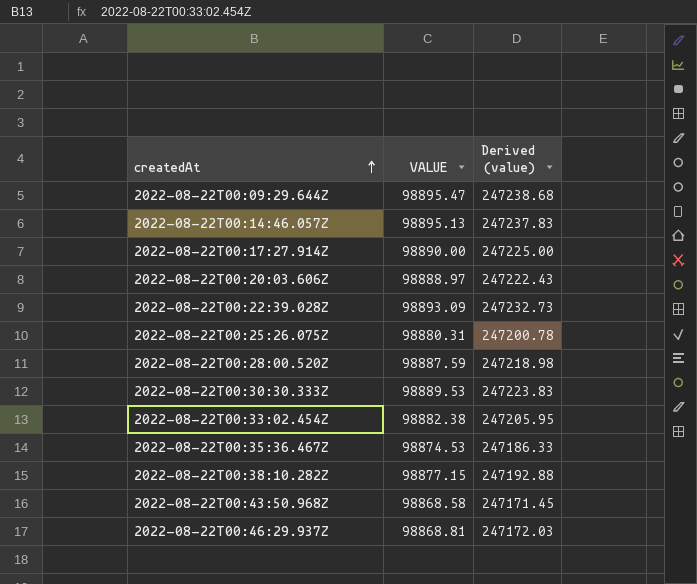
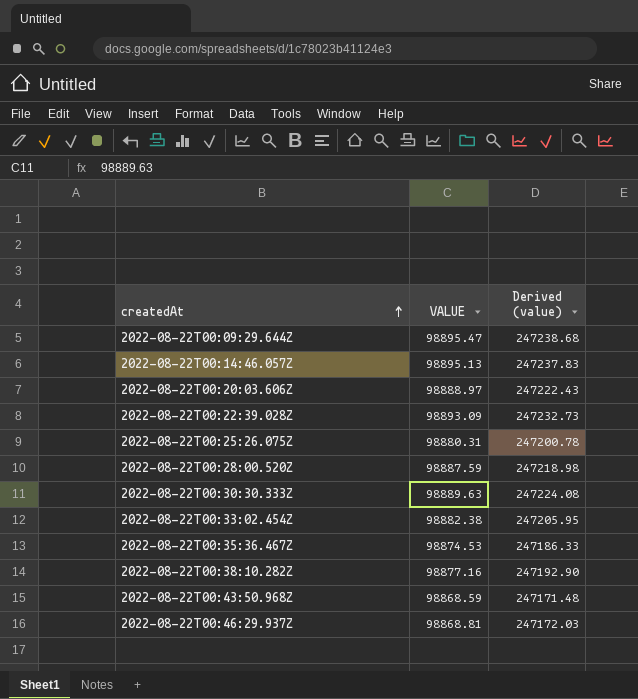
row 2022-08-22T00:17:27.914Z: 98890.00 | 247225.00 -> none
2022-08-22T00:30:30.333Z | VALUE: 98889.53 -> 98889.63
2022-08-22T00:30:30.333Z | Derived (value): 247223.83 -> 247224.08
2022-08-22T00:38:10.282Z | VALUE: 98877.15 -> 98877.16
2022-08-22T00:38:10.282Z | Derived (value): 247192.88 -> 247192.90
2022-08-22T00:43:50.968Z | VALUE: 98868.58 -> 98868.59
2022-08-22T00:43:50.968Z | Derived (value): 247171.45 -> 247171.48

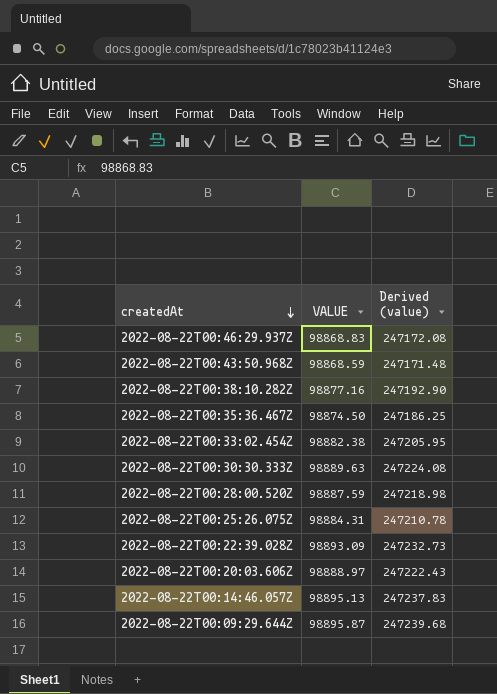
row order: createdAt ascending -> createdAt descending
2022-08-22T00:46:29.937Z | VALUE: 98868.81 -> 98868.83
2022-08-22T00:46:29.937Z | Derived (value): 247172.03 -> 247172.08
2022-08-22T00:35:36.467Z | VALUE: 98874.53 -> 98874.50
2022-08-22T00:35:36.467Z | Derived (value): 247186.33 -> 247186.25
2022-08-22T00:25:26.075Z | VALUE: 98880.31 -> 98884.31
2022-08-22T00:25:26.075Z | Derived (value): 247200.78 -> 247210.78
2022-08-22T00:09:29.644Z | VALUE: 98895.47 -> 98895.87
2022-08-22T00:09:29.644Z | Derived (value): 247238.68 -> 247239.68

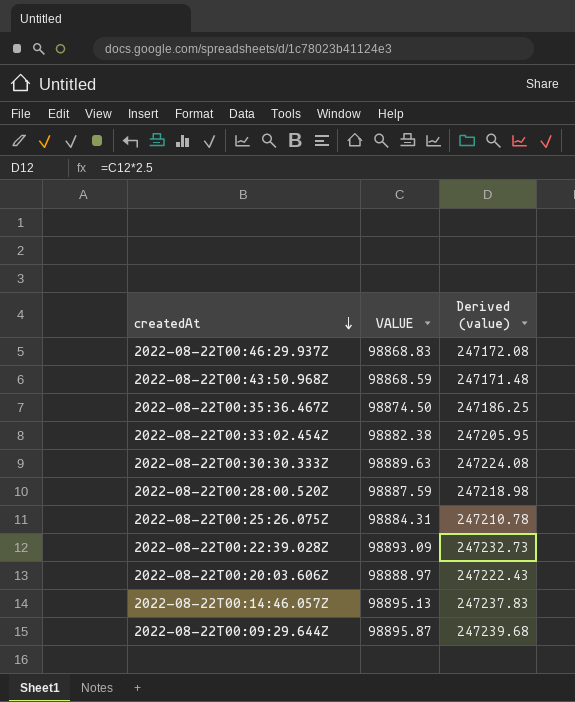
row 2022-08-22T00:38:10.282Z: 98877.16 | 247192.90 -> none

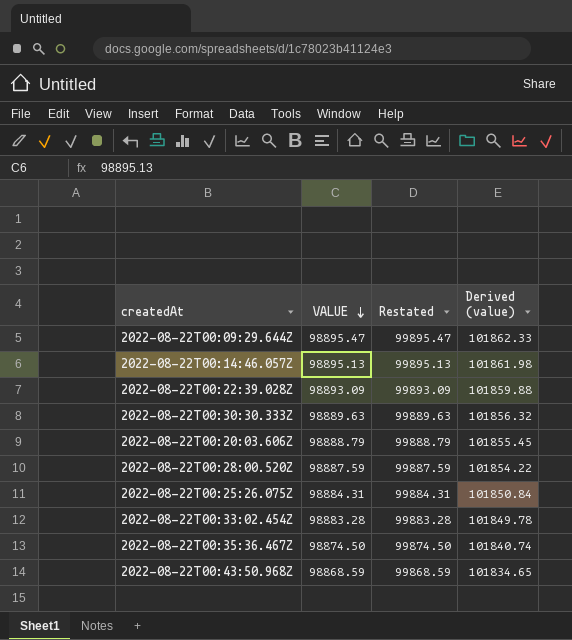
row order: createdAt descending -> VALUE descending
column Restated | formula: none -> [VALUE] + 1000
column Derived (value) | formula: [VALUE] * 2.5 -> [VALUE] * 1.03
row 2022-08-22T00:46:29.937Z: 98868.83 | 247172.08 -> none
2022-08-22T00:09:29.644Z | VALUE: 98895.87 -> 98895.47
2022-08-22T00:20:03.606Z | VALUE: 98888.97 -> 98888.79
2022-08-22T00:33:02.454Z | VALUE: 98882.38 -> 98883.28

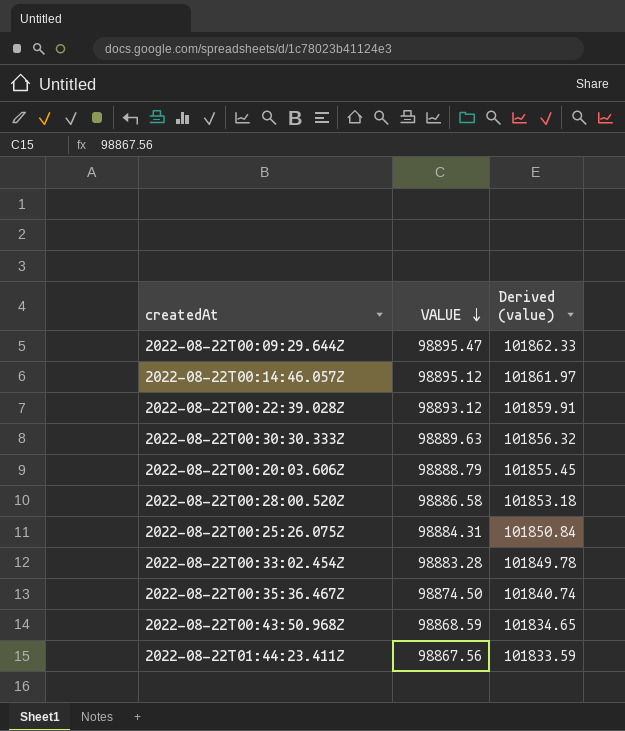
column Restated | formula: [VALUE] + 1000 -> none
2022-08-22T00:14:46.057Z | VALUE: 98895.13 -> 98895.12
2022-08-22T00:14:46.057Z | Derived (value): 101861.98 -> 101861.97
2022-08-22T00:22:39.028Z | VALUE: 98893.09 -> 98893.12
2022-08-22T00:22:39.028Z | Derived (value): 101859.88 -> 101859.91
2022-08-22T00:28:00.520Z | VALUE: 98887.59 -> 98886.58
2022-08-22T00:28:00.520Z | Derived (value): 101854.22 -> 101853.18
row 2022-08-22T01:44:23.411Z: none -> 98867.56 | 101833.59

